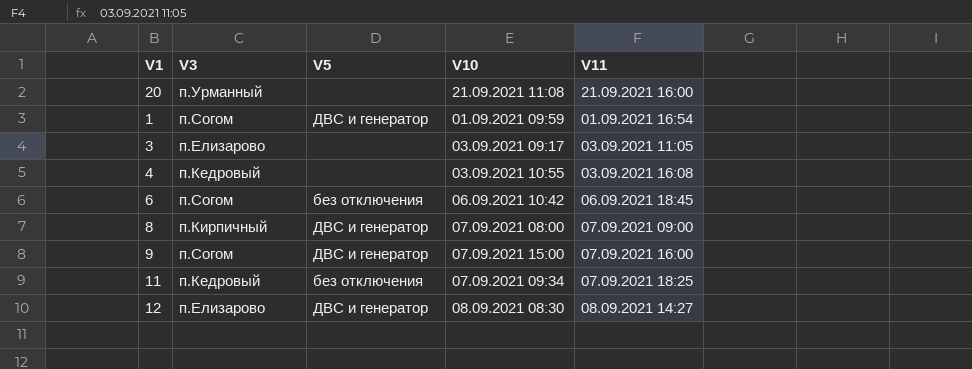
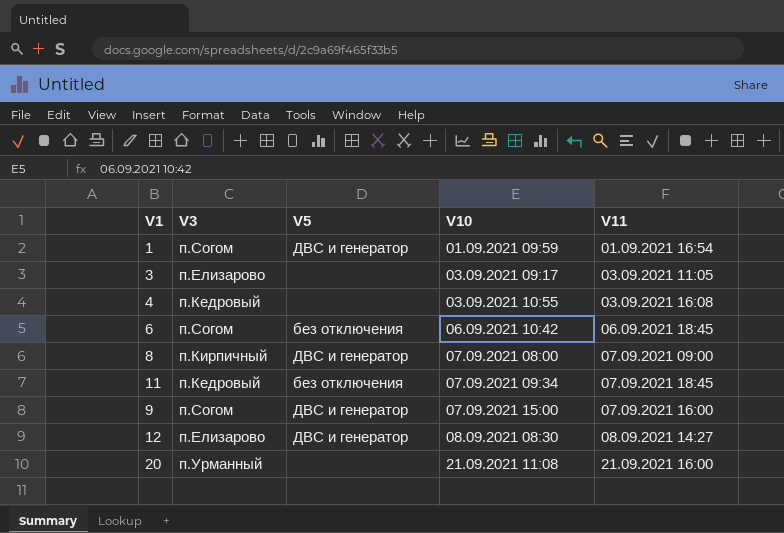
row order: none -> V10 ascending
11 | V11: 07.09.2021 18:25 -> 07.09.2021 18:45

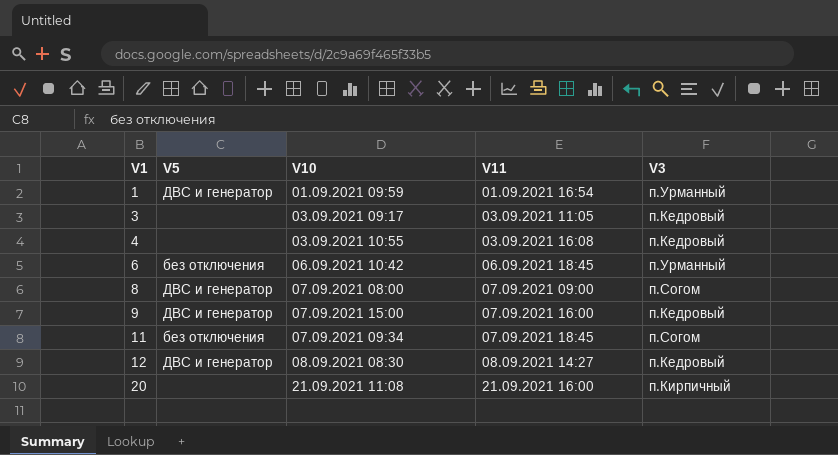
row order: V10 ascending -> V1 ascending
column V3 | position: 2 -> 5
1 | V3: п.Согом -> п.Урманный
3 | V3: п.Елизарово -> п.Кедровый
6 | V3: п.Согом -> п.Урманный
8 | V3: п.Кирпичный -> п.Согом
9 | V3: п.Согом -> п.Кедровый
11 | V3: п.Кедровый -> п.Согом
12 | V3: п.Елизарово -> п.Кедровый
20 | V3: п.Урманный -> п.Кирпичный

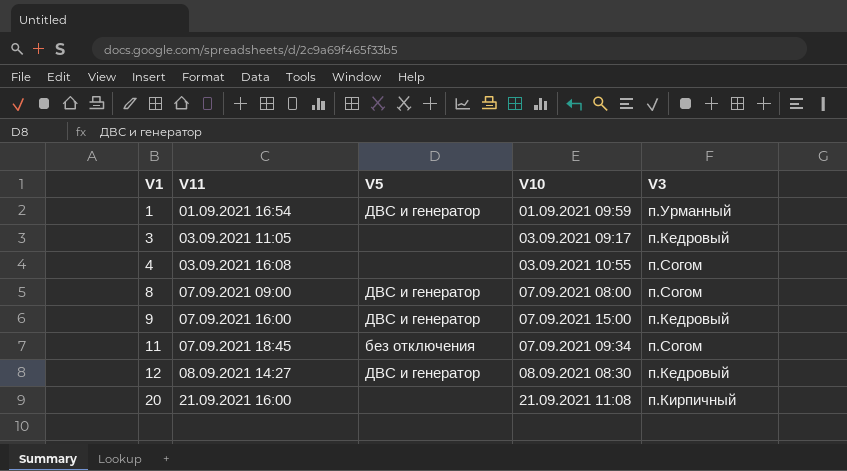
column V11 | position: 4 -> 2
row 6: без отключения | 06.09.2021 10:42 | 06.09.2021 18:45 | п.Урманный -> none
4 | V3: п.Кедровый -> п.Согом

